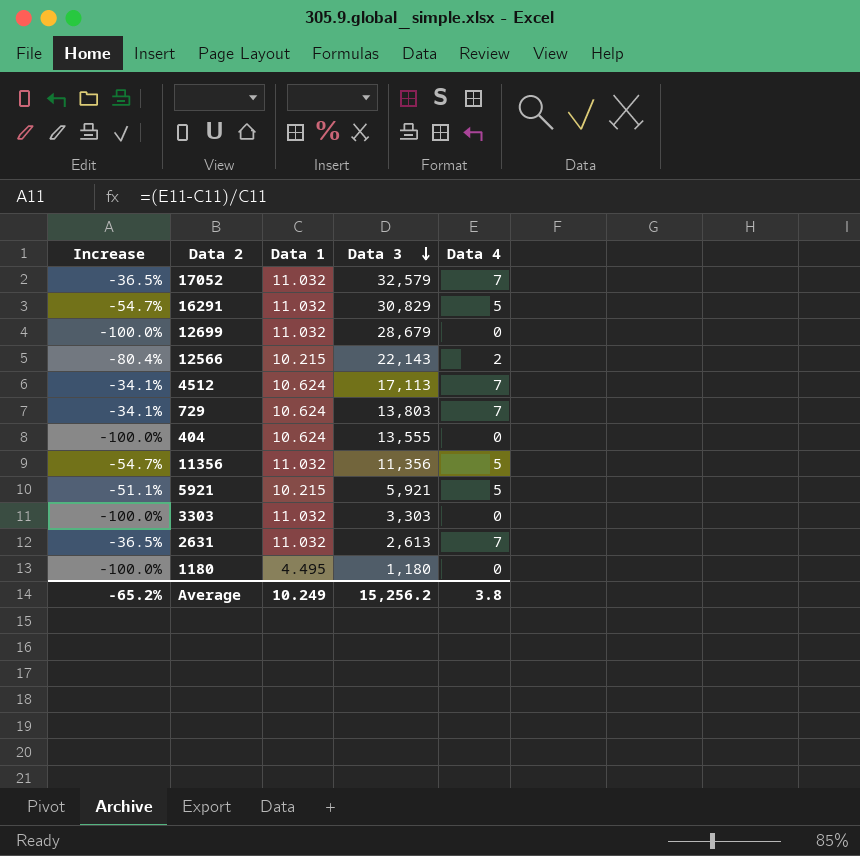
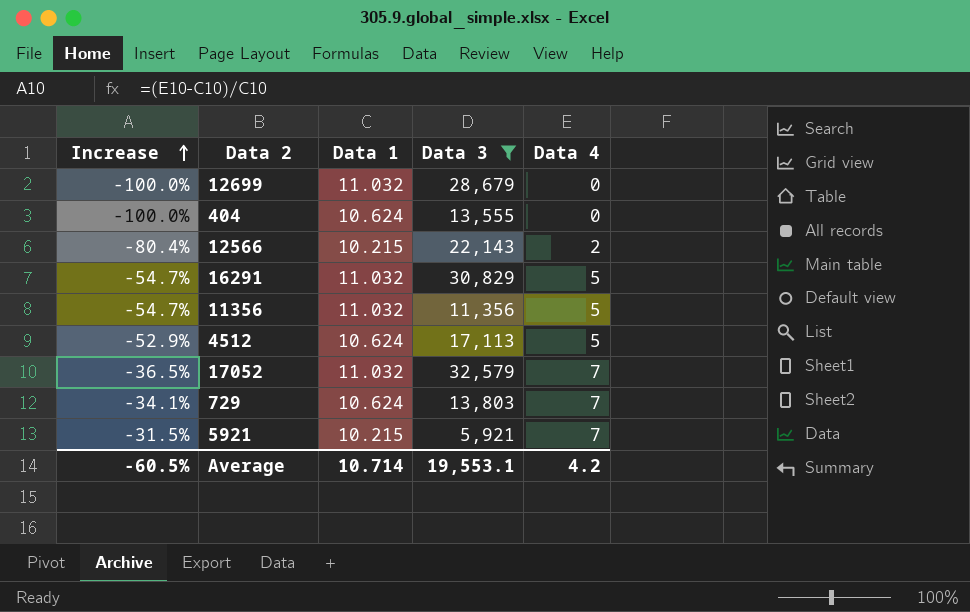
filter: none -> Data 3 >= 5,921
row order: Data 3 descending -> Increase ascending
4512 | Increase: -34.1% -> -52.9%
4512 | Data 4: 7 -> 5
5921 | Increase: -51.1% -> -31.5%
5921 | Data 4: 5 -> 7
Average | Increase: -65.2% -> -60.5%
Average | Data 1: 10.249 -> 10.714
Average | Data 3: 15,256.2 -> 19,553.1
Average | Data 4: 3.8 -> 4.2

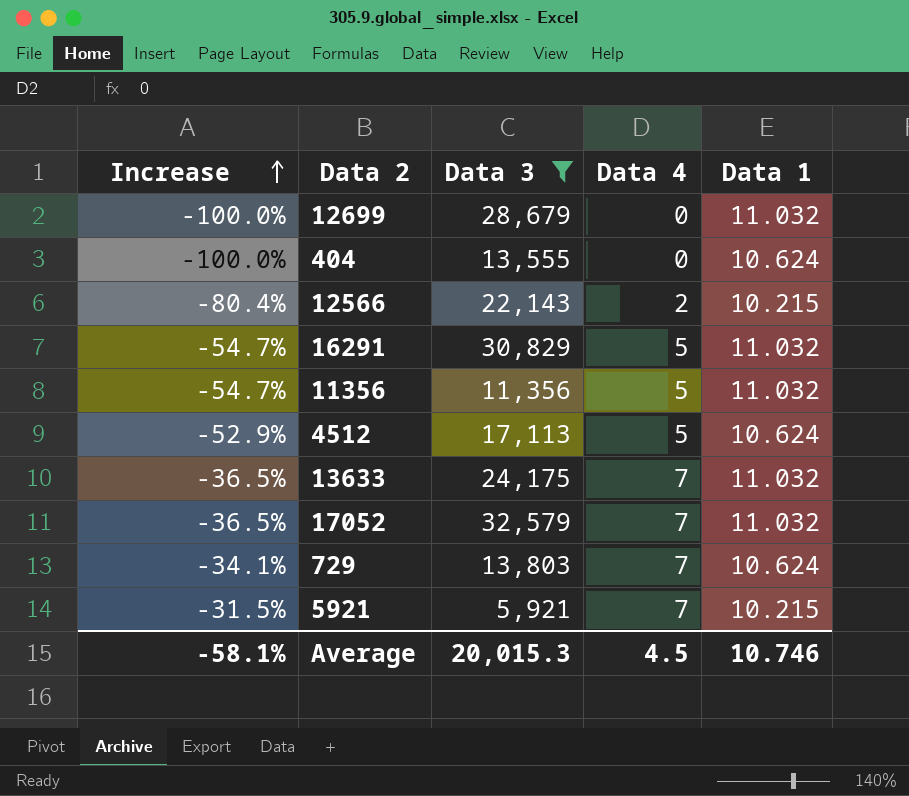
column Data 1 | position: 3 -> 5
row 13633: none -> -36.5% | 24,175 | 7 | 11.032
Average | Increase: -60.5% -> -58.1%
Average | Data 3: 19,553.1 -> 20,015.3
Average | Data 4: 4.2 -> 4.5
Average | Data 1: 10.714 -> 10.746

